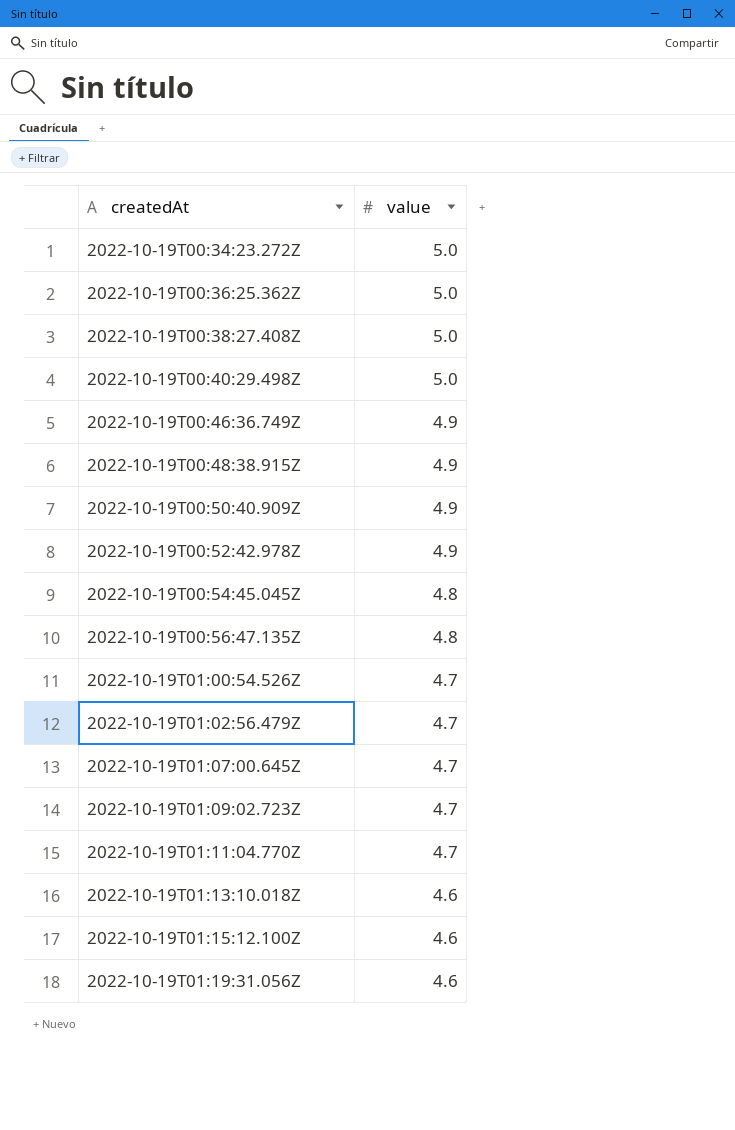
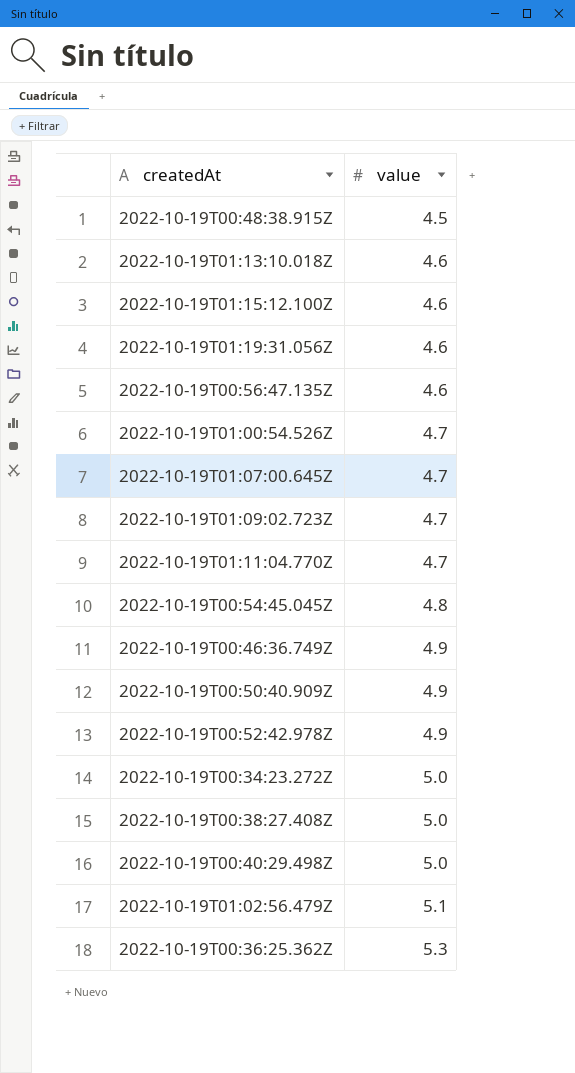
row order: createdAt ascending -> value ascending
2022-10-19T00:48:38.915Z | value: 4.9 -> 4.5
2022-10-19T00:56:47.135Z | value: 4.8 -> 4.6
2022-10-19T01:02:56.479Z | value: 4.7 -> 5.1
2022-10-19T00:36:25.362Z | value: 5.0 -> 5.3

